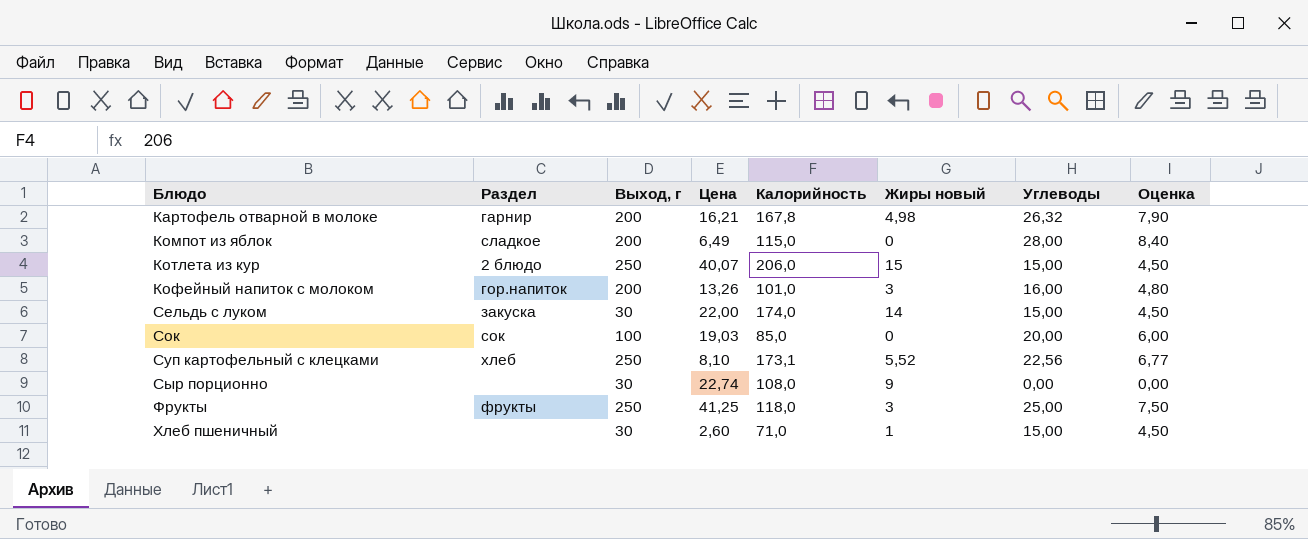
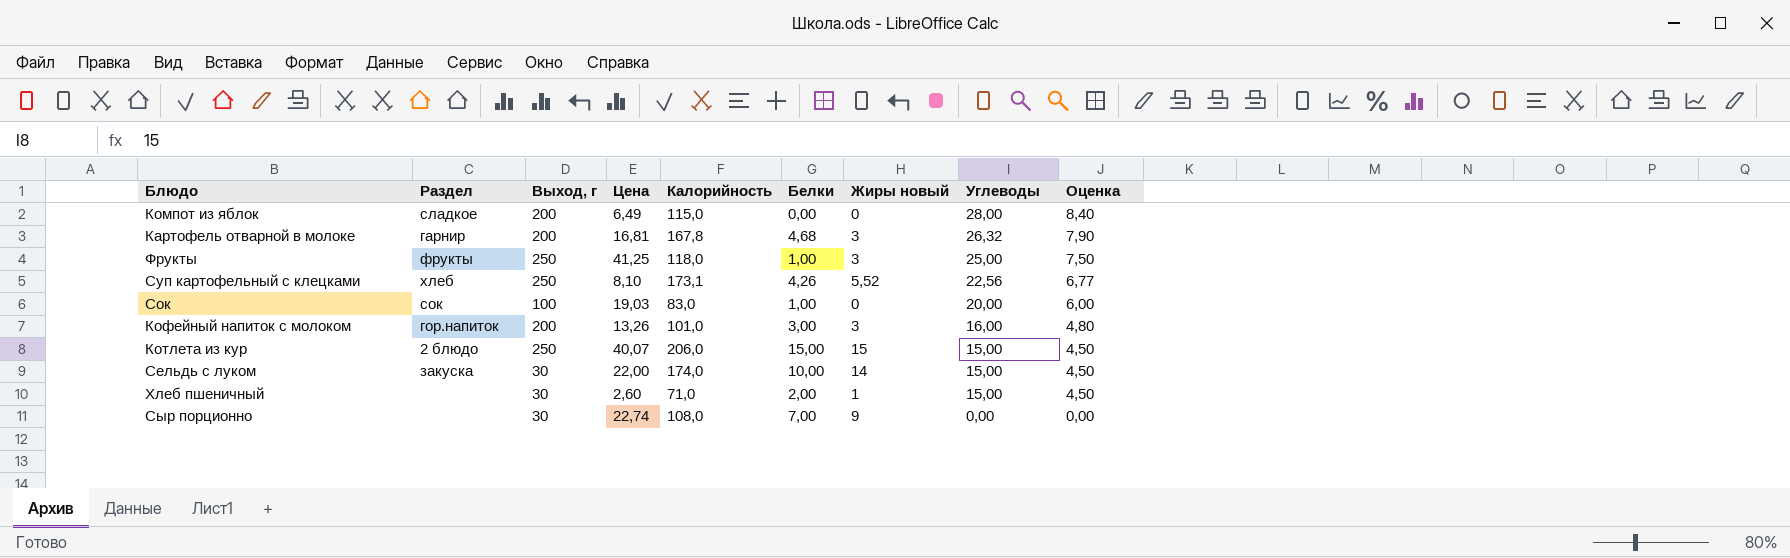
row order: Блюдо ascending -> Углеводы descending
column Белки | position: none -> 6
Картофель отварной в молоке | Цена: 16,21 -> 16,81
Картофель отварной в молоке | Жиры новый: 4,98 -> 3
Сок | Калорийность: 85,0 -> 83,0

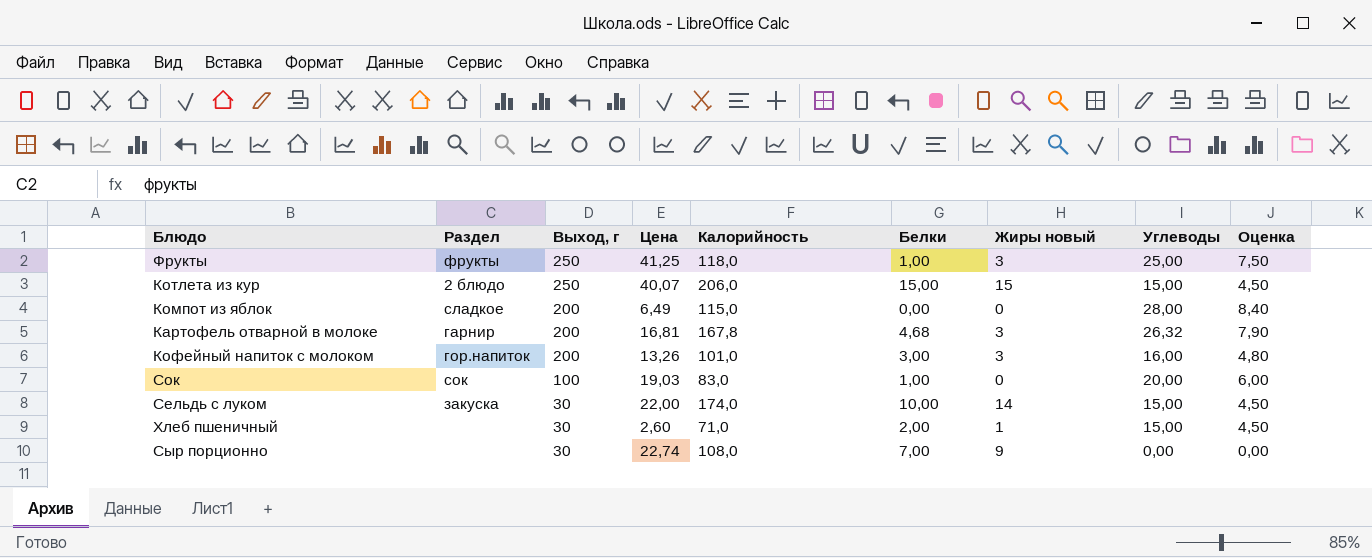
row order: Углеводы descending -> Выход, г descending
row Суп картофельный с клецками: хлеб | 250 | 8,10 | 173,1 | 4,26 | 5,52 | 22,56 | 6,77 -> none

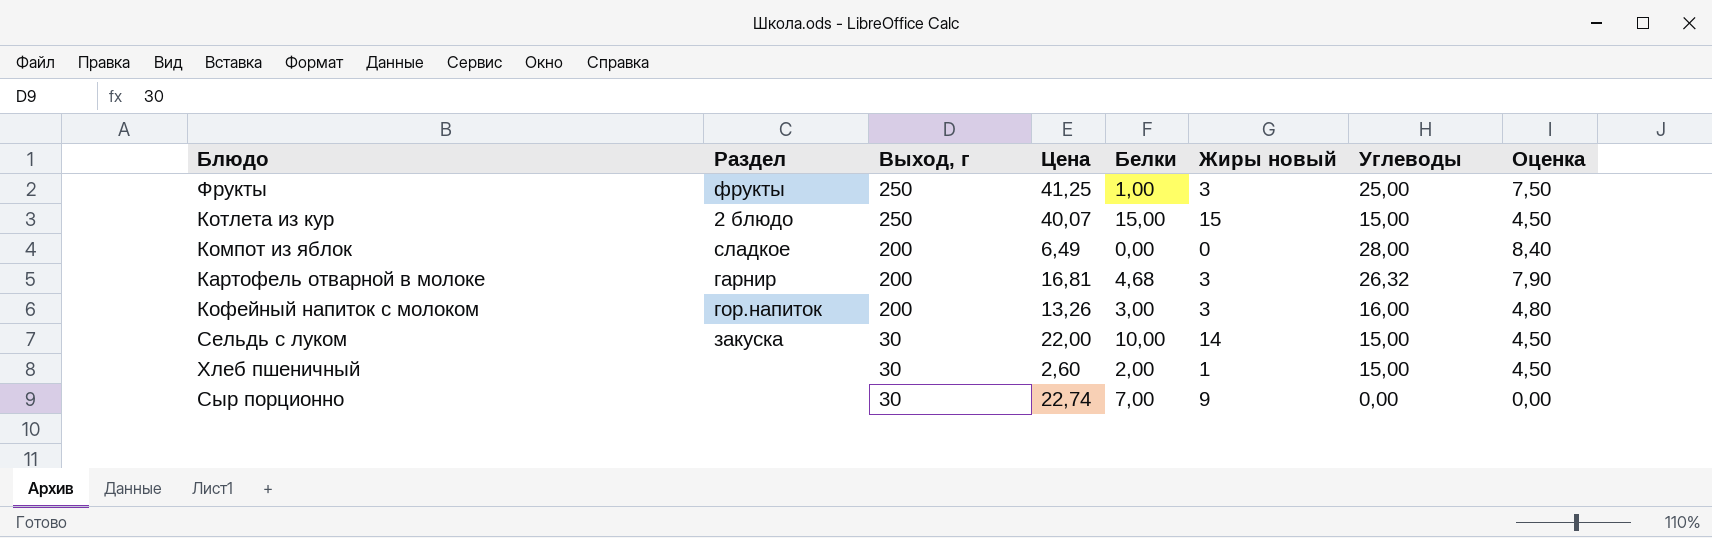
column Калорийность | position: 5 -> none
row Сок: сок | 100 | 19,03 | 83,0 | 1,00 | 0 | 20,00 | 6,00 -> none

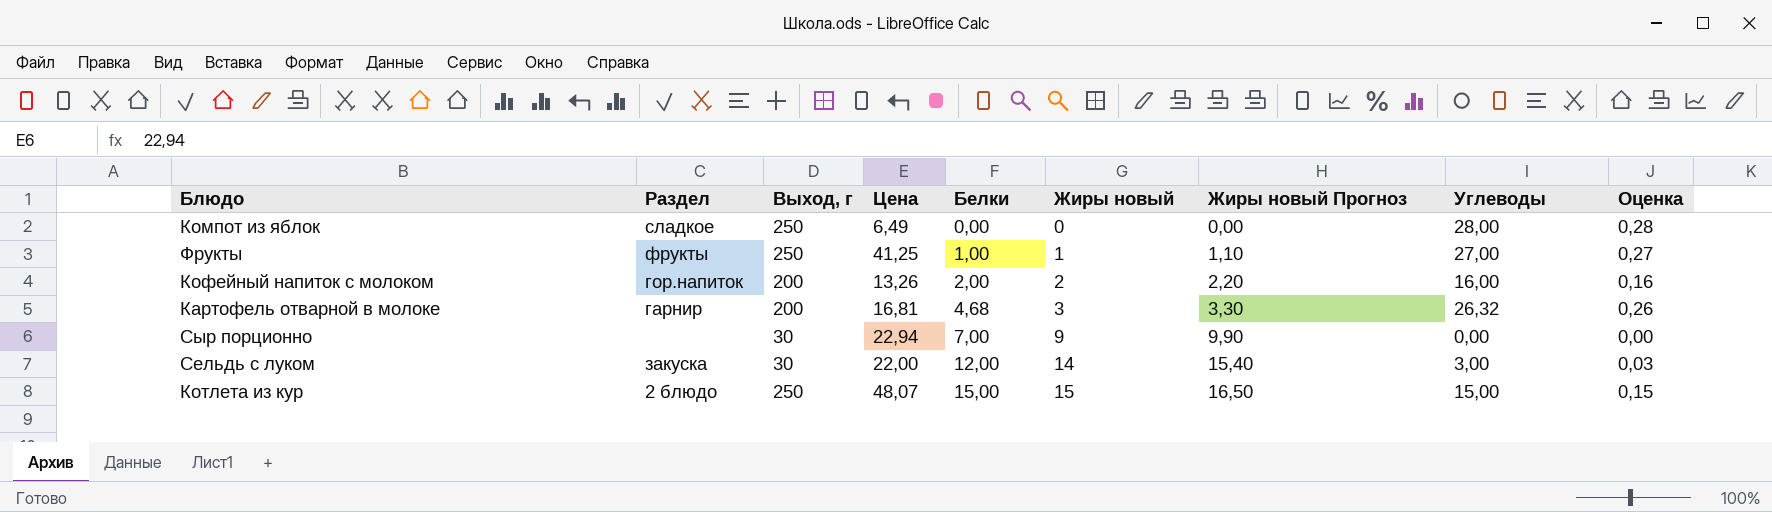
row order: Выход, г descending -> Белки ascending
column Жиры новый Прогноз | formula: none -> [Жиры новый] * 1,1
column Оценка | formula: [Углеводы] * 0,3 -> [Углеводы] * 0,01
row Хлеб пшеничный: none | 30 | 2,60 | 2,00 | 1 | 15,00 | 4,50 -> none
Компот из яблок | Выход, г: 200 -> 250
Фрукты | Жиры новый: 3 -> 1
Фрукты | Углеводы: 25,00 -> 27,00
Кофейный напиток с молоком | Белки: 3,00 -> 2,00
Кофейный напиток с молоком | Жиры новый: 3 -> 2
Сыр порционно | Цена: 22,74 -> 22,94
Сельдь с луком | Белки: 10,00 -> 12,00
Сельдь с луком | Углеводы: 15,00 -> 3,00
Котлета из кур | Цена: 40,07 -> 48,07

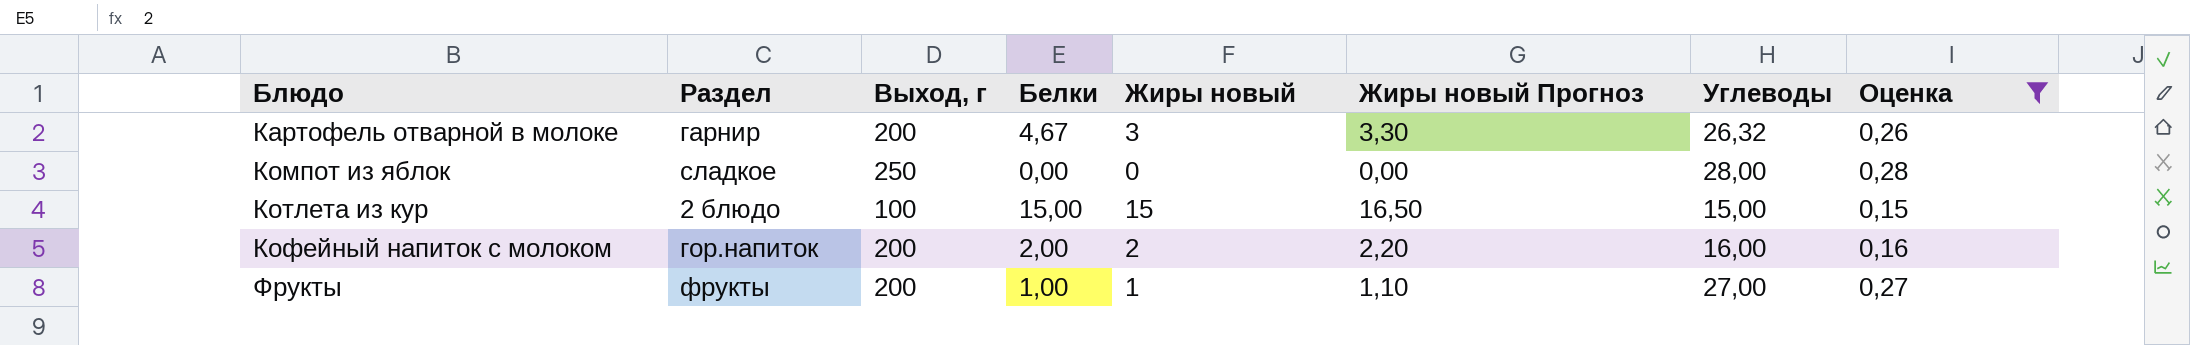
filter: none -> Оценка >= 0,15
row order: Белки ascending -> Блюдо ascending
column Цена | position: 4 -> none
Картофель отварной в молоке | Белки: 4,68 -> 4,67
Котлета из кур | Выход, г: 250 -> 100
Фрукты | Выход, г: 250 -> 200

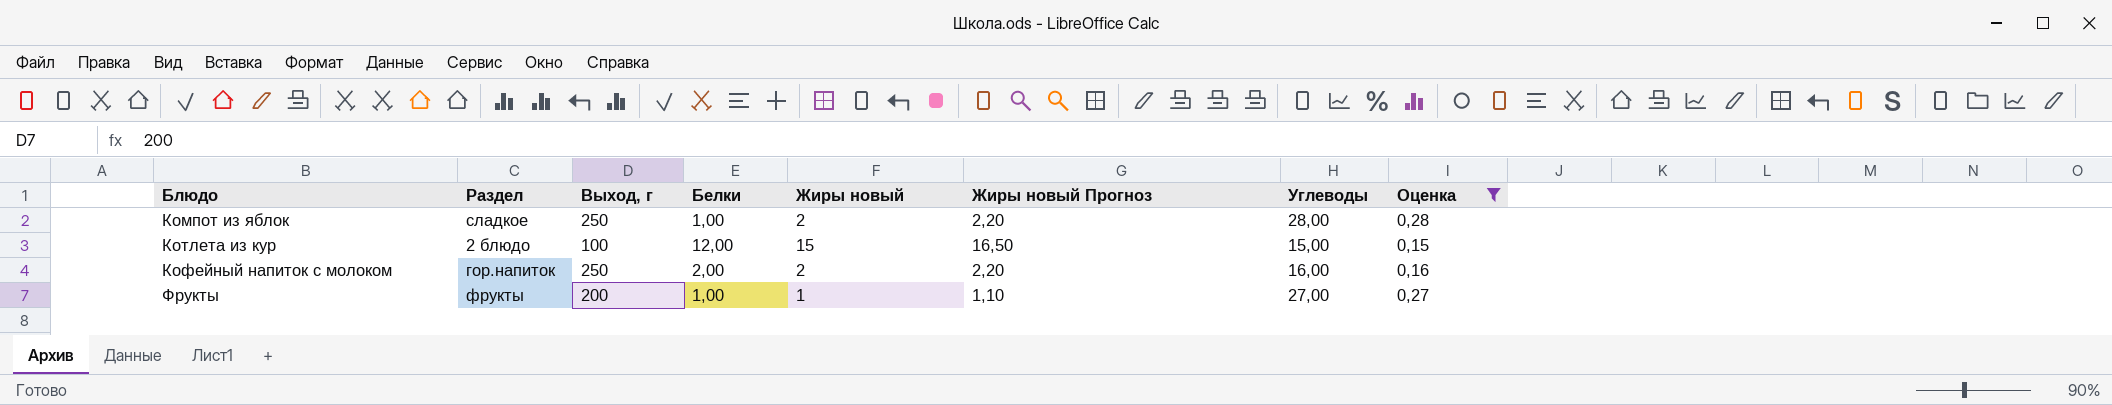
row Картофель отварной в молоке: гарнир | 200 | 4,67 | 3 | 3,30 | 26,32 | 0,26 -> none
Компот из яблок | Белки: 0,00 -> 1,00
Компот из яблок | Жиры новый: 0 -> 2
Компот из яблок | Жиры новый Прогноз: 0,00 -> 2,20
Котлета из кур | Белки: 15,00 -> 12,00
Кофейный напиток с молоком | Выход, г: 200 -> 250

